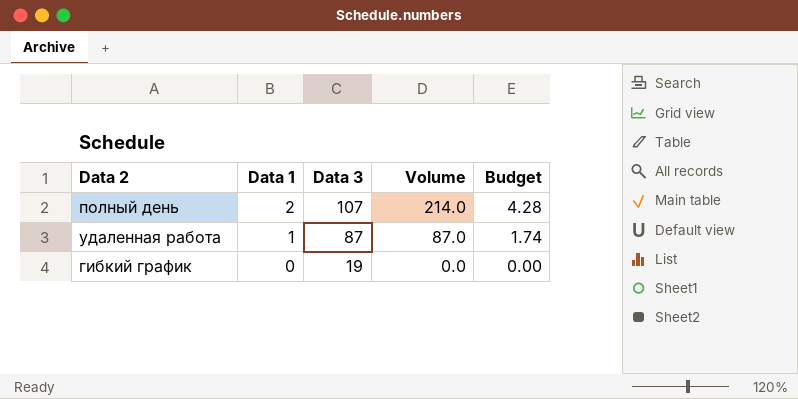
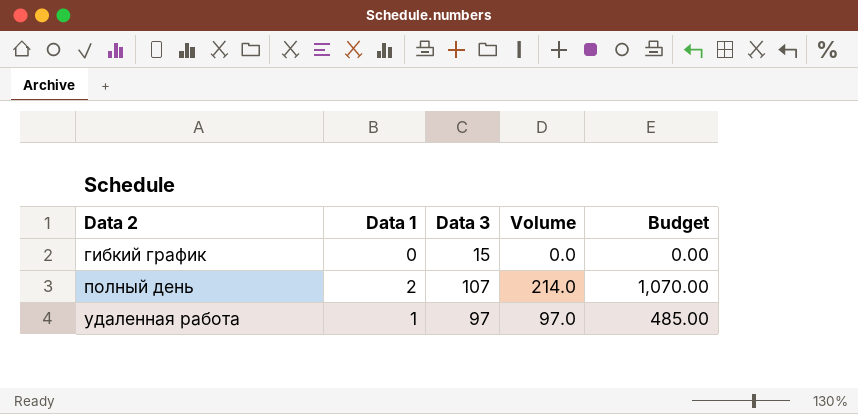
row order: Data 1 descending -> Data 2 ascending
column Budget | formula: [Volume] * 0.02 -> [Volume] * 5
гибкий график | Data 3: 19 -> 15
удаленная работа | Data 3: 87 -> 97
удаленная работа | Volume: 87.0 -> 97.0

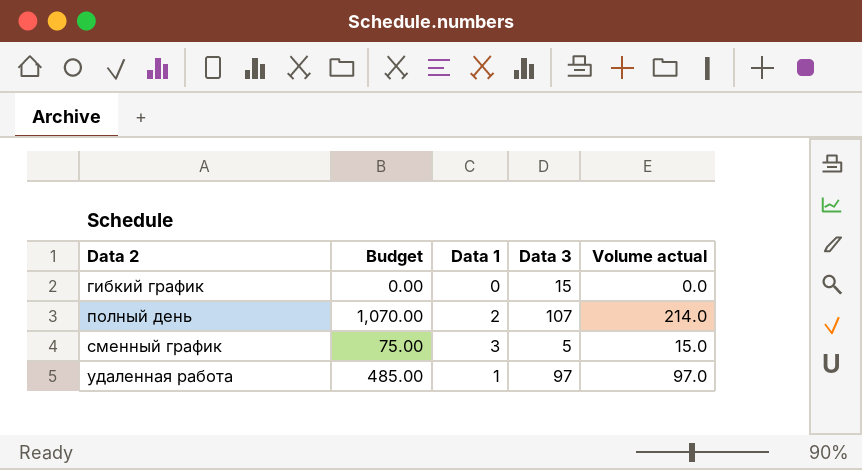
column Budget | position: 5 -> 2
column name: Volume -> Volume actual
row сменный график: none -> 75.00 | 3 | 5 | 15.0

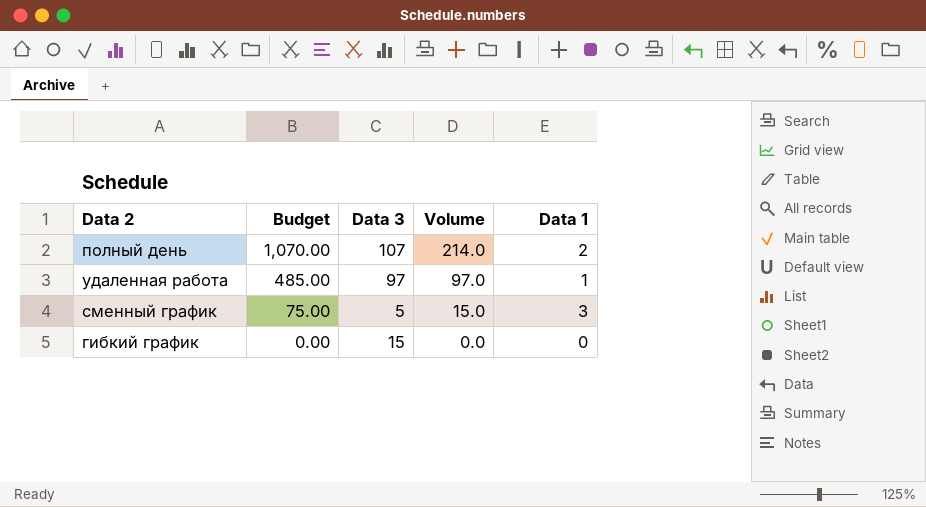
row order: Data 2 ascending -> Budget descending
column name: Volume actual -> Volume
column Data 1 | position: 3 -> 5

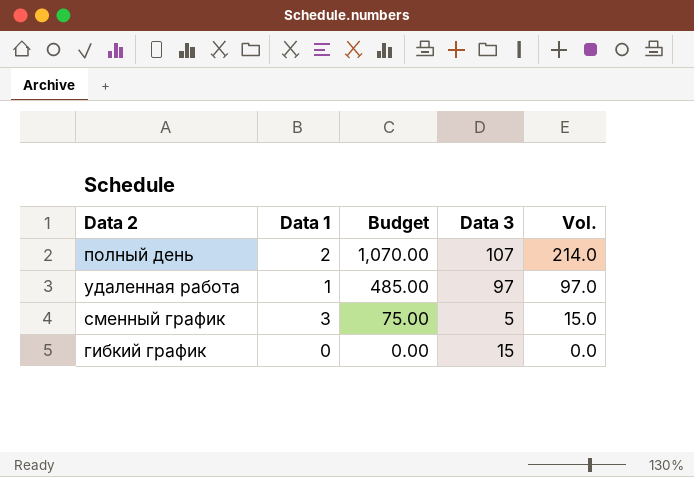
column Data 1 | position: 5 -> 2
column name: Volume -> Vol.

